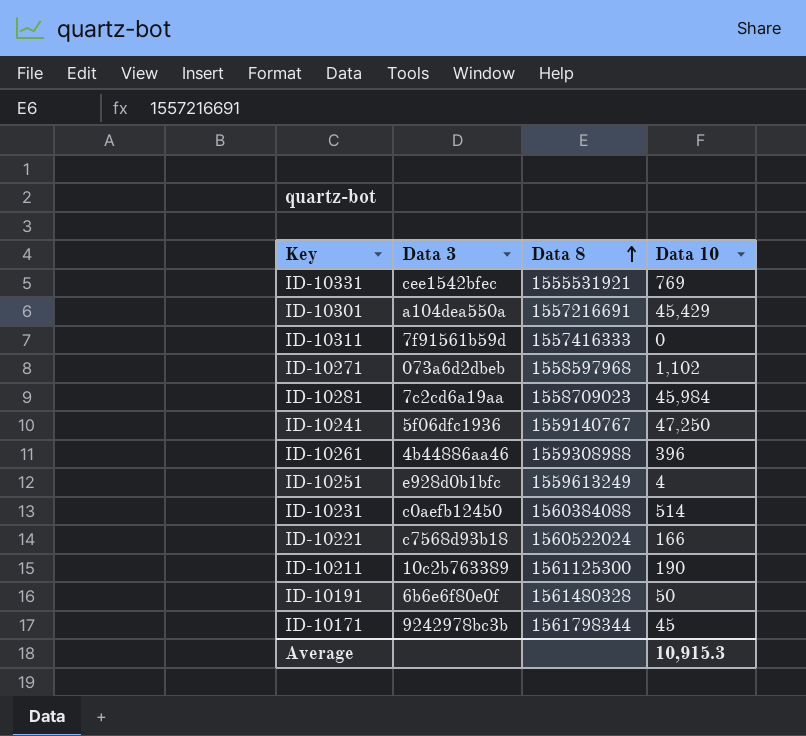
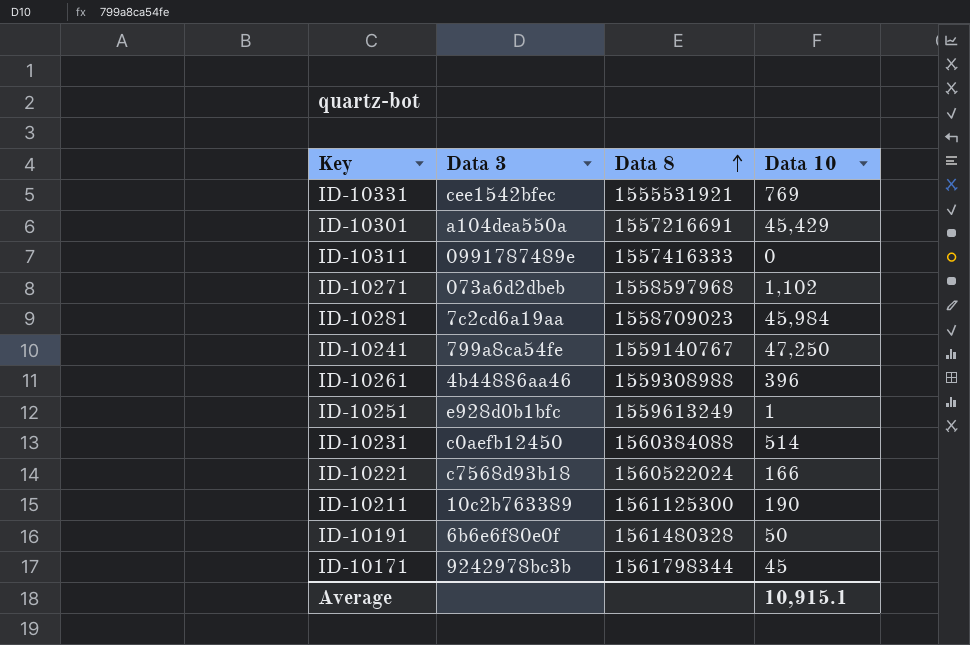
ID-10311 | Data 3: 7f91561b59d -> 0991787489e
ID-10241 | Data 3: 5f06dfc1936 -> 799a8ca54fe
ID-10251 | Data 10: 4 -> 1
Average | Data 10: 10,915.3 -> 10,915.1

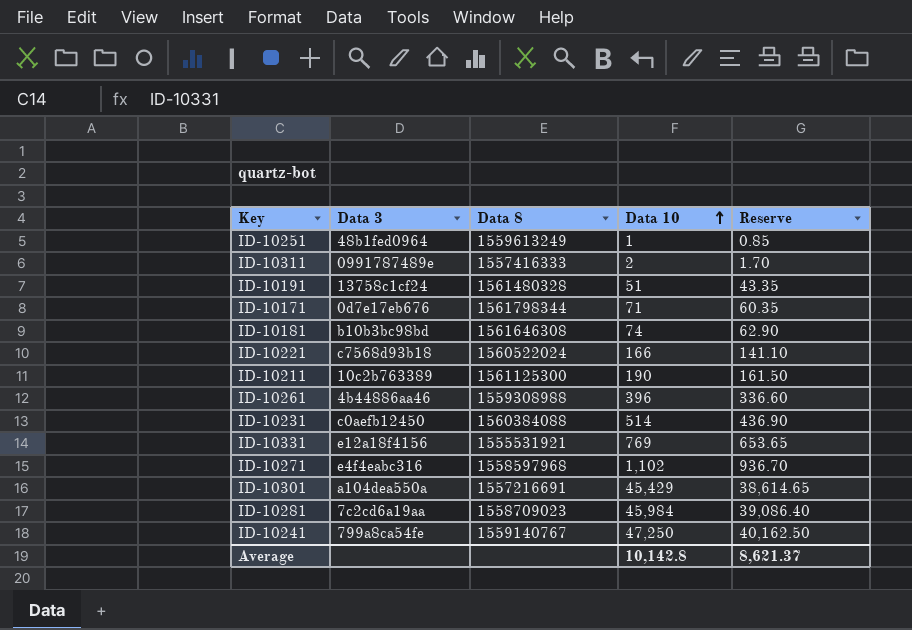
row order: Data 8 ascending -> Data 10 ascending
column Reserve | formula: none -> [Data 10] * 0.85
ID-10251 | Data 3: e928d0b1bfc -> 48b1fed0964
ID-10311 | Data 10: 0 -> 2
ID-10191 | Data 3: 6b6e6f80e0f -> 13758c1cf24
ID-10191 | Data 10: 50 -> 51
ID-10171 | Data 3: 9242978bc3b -> 0d7e17eb676
ID-10171 | Data 10: 45 -> 71
row ID-10181: none -> b10b3bc98bd | 1561646308 | 74 | 62.90
ID-10331 | Data 3: cee1542bfec -> e12a18f4156
ID-10271 | Data 3: 073a6d2dbeb -> e4f4eabc316
Average | Data 10: 10,915.1 -> 10,142.8

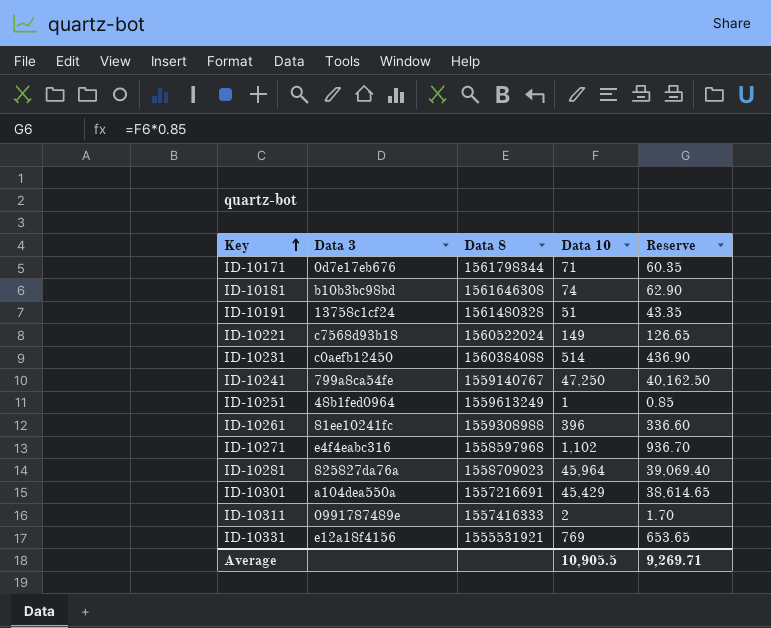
row order: Data 10 ascending -> Key ascending
row ID-10211: 10c2b763389 | 1561125300 | 190 | 161.50 -> none
ID-10221 | Data 10: 166 -> 149
ID-10221 | Reserve: 141.10 -> 126.65
ID-10261 | Data 3: 4b44886aa46 -> 81ee10241fc
ID-10281 | Data 3: 7c2cd6a19aa -> 825827da76a
ID-10281 | Data 10: 45,984 -> 45,964
ID-10281 | Reserve: 39,086.40 -> 39,069.40
Average | Data 10: 10,142.8 -> 10,905.5
Average | Reserve: 8,621.37 -> 9,269.71

